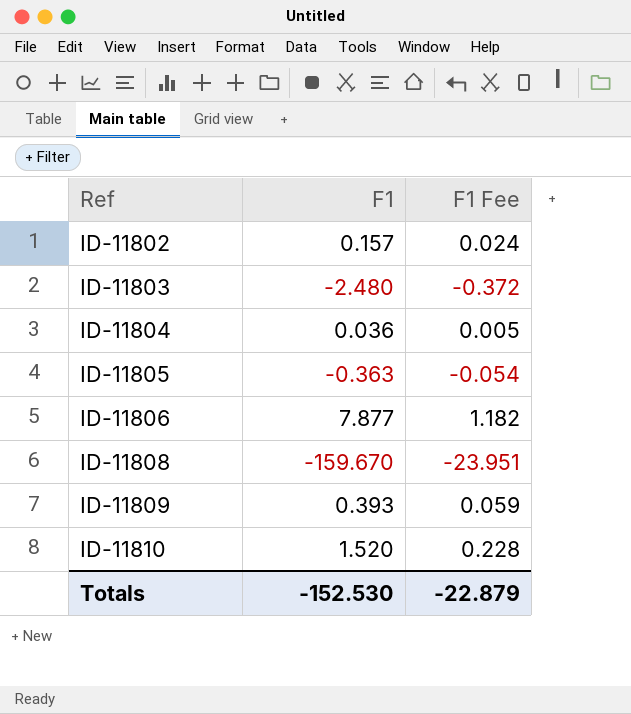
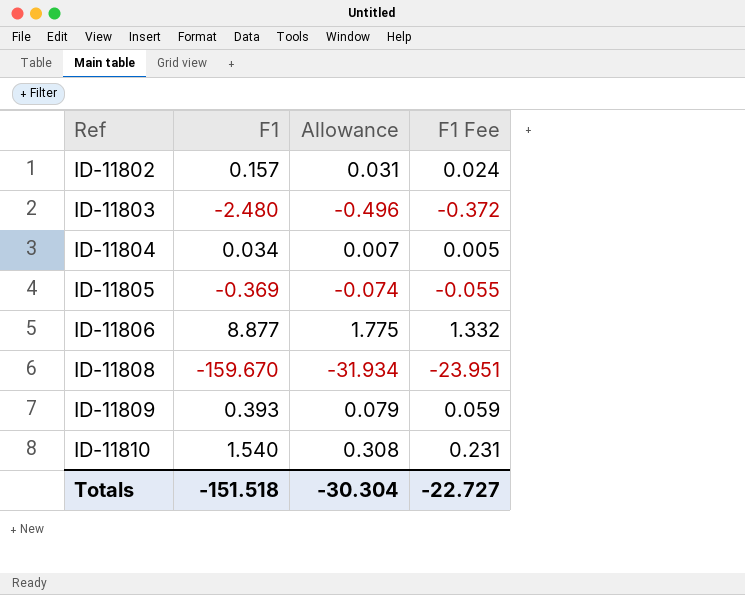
column Allowance | formula: none -> [F1] * 0.2
ID-11804 | F1: 0.036 -> 0.034
ID-11805 | F1: -0.363 -> -0.369
ID-11805 | F1 Fee: -0.054 -> -0.055
ID-11806 | F1: 7.877 -> 8.877
ID-11806 | F1 Fee: 1.182 -> 1.332
ID-11810 | F1: 1.520 -> 1.540
ID-11810 | F1 Fee: 0.228 -> 0.231
Totals | F1: -152.530 -> -151.518
Totals | F1 Fee: -22.879 -> -22.727

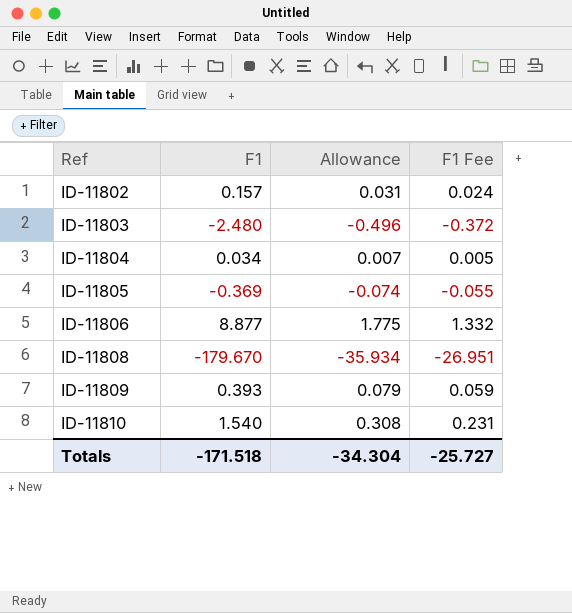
ID-11808 | F1: -159.670 -> -179.670
ID-11808 | Allowance: -31.934 -> -35.934
ID-11808 | F1 Fee: -23.951 -> -26.951
Totals | F1: -151.518 -> -171.518
Totals | Allowance: -30.304 -> -34.304
Totals | F1 Fee: -22.727 -> -25.727

